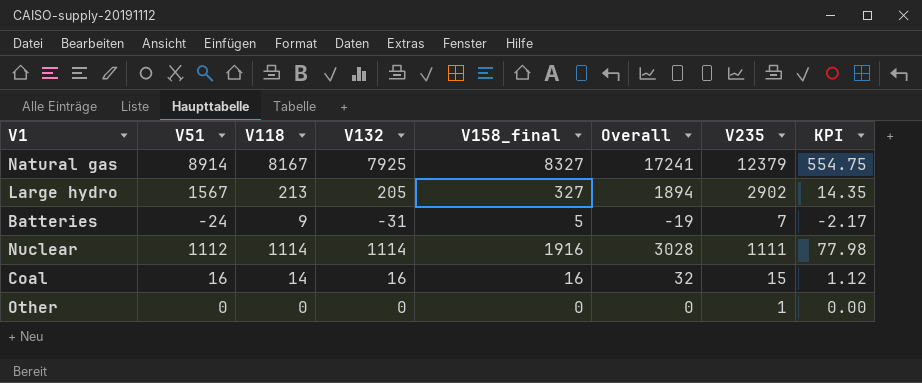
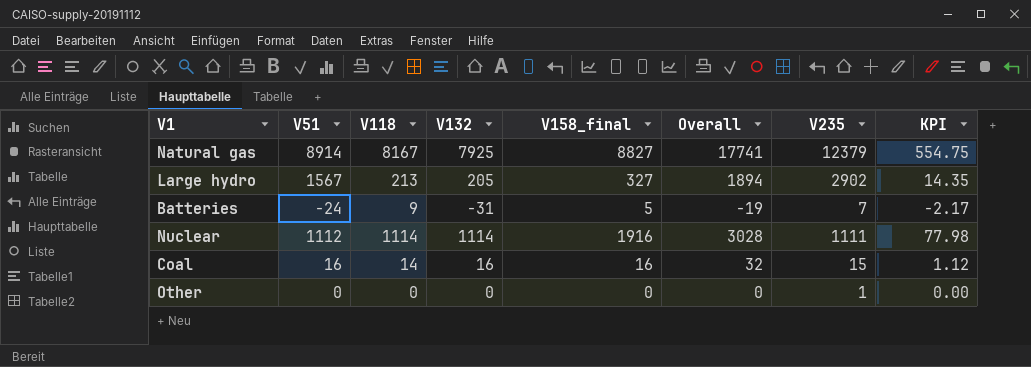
Natural gas | V158_final: 8327 -> 8827
Natural gas | Overall: 17241 -> 17741

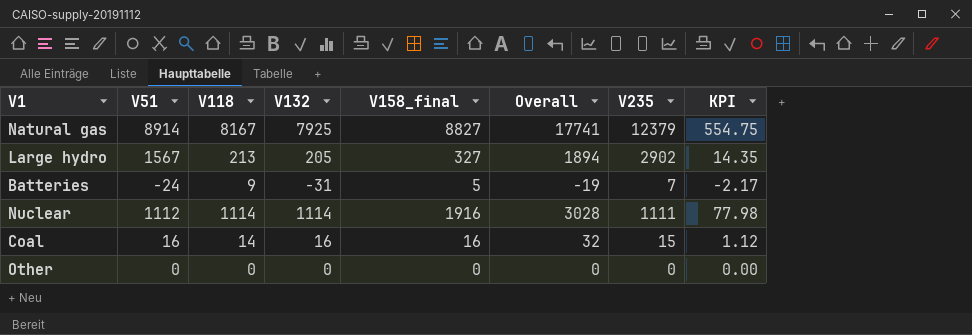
Other | V235: 1 -> 0

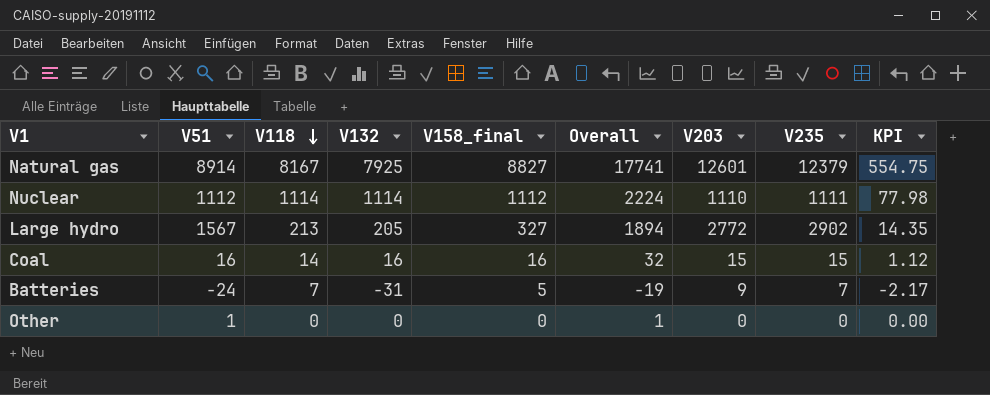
row order: none -> V118 descending
column V203 | position: none -> 7
Nuclear | V158_final: 1916 -> 1112
Nuclear | Overall: 3028 -> 2224
Batteries | V118: 9 -> 7
Other | V51: 0 -> 1
Other | Overall: 0 -> 1

